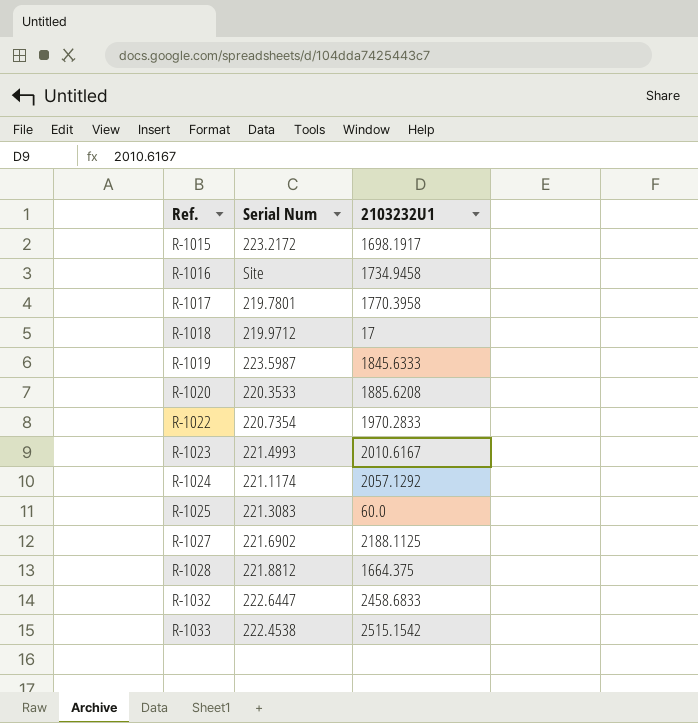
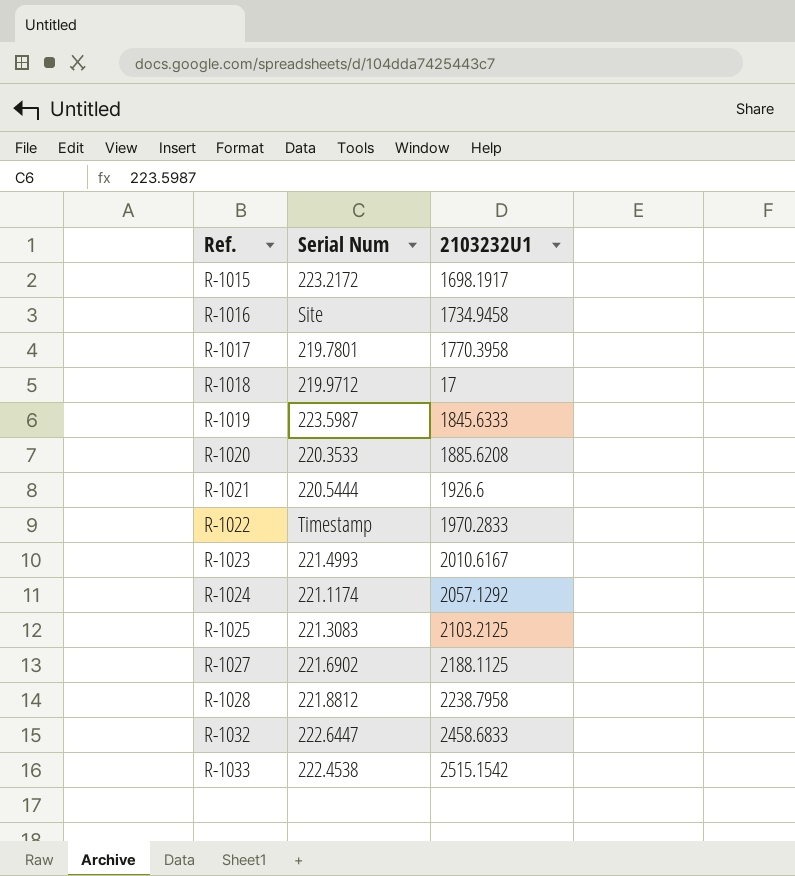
row R-1021: none -> 220.5444 | 1926.6
R-1022 | Serial Num: 220.7354 -> Timestamp
R-1025 | 2103232U1: 60.0 -> 2103.2125
R-1028 | 2103232U1: 1664.375 -> 2238.7958

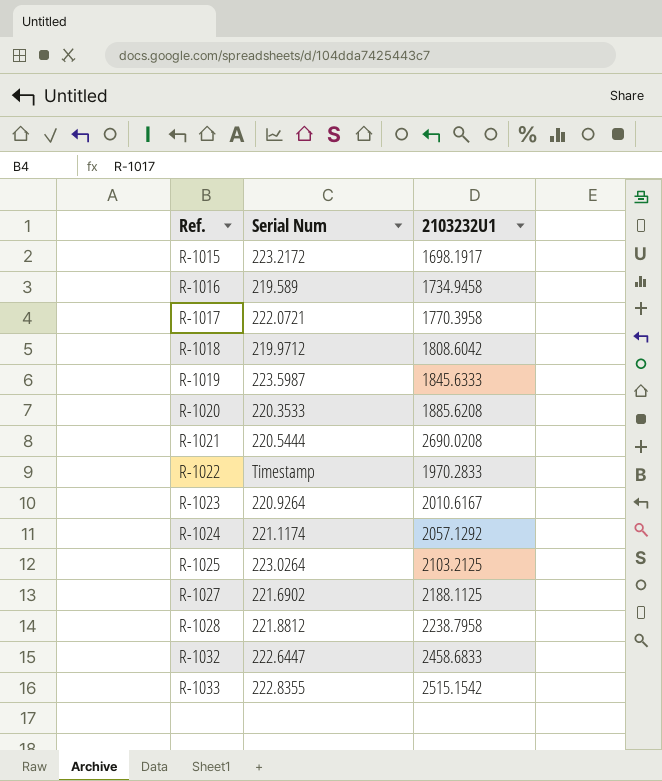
R-1016 | Serial Num: Site -> 219.589
R-1017 | Serial Num: 219.7801 -> 222.0721
R-1018 | 2103232U1: 17 -> 1808.6042
R-1021 | 2103232U1: 1926.6 -> 2690.0208
R-1023 | Serial Num: 221.4993 -> 220.9264
R-1025 | Serial Num: 221.3083 -> 223.0264
R-1033 | Serial Num: 222.4538 -> 222.8355

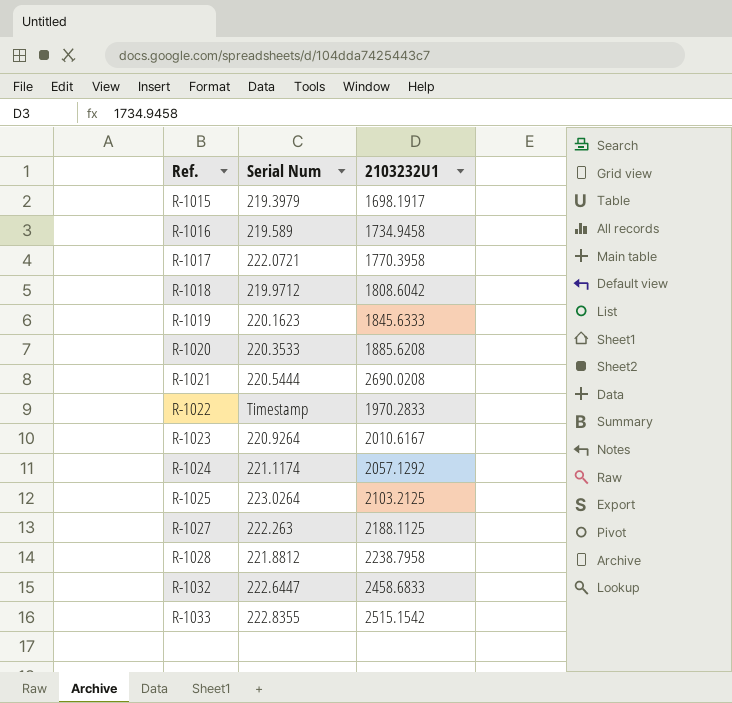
R-1015 | Serial Num: 223.2172 -> 219.3979
R-1019 | Serial Num: 223.5987 -> 220.1623
R-1027 | Serial Num: 221.6902 -> 222.263

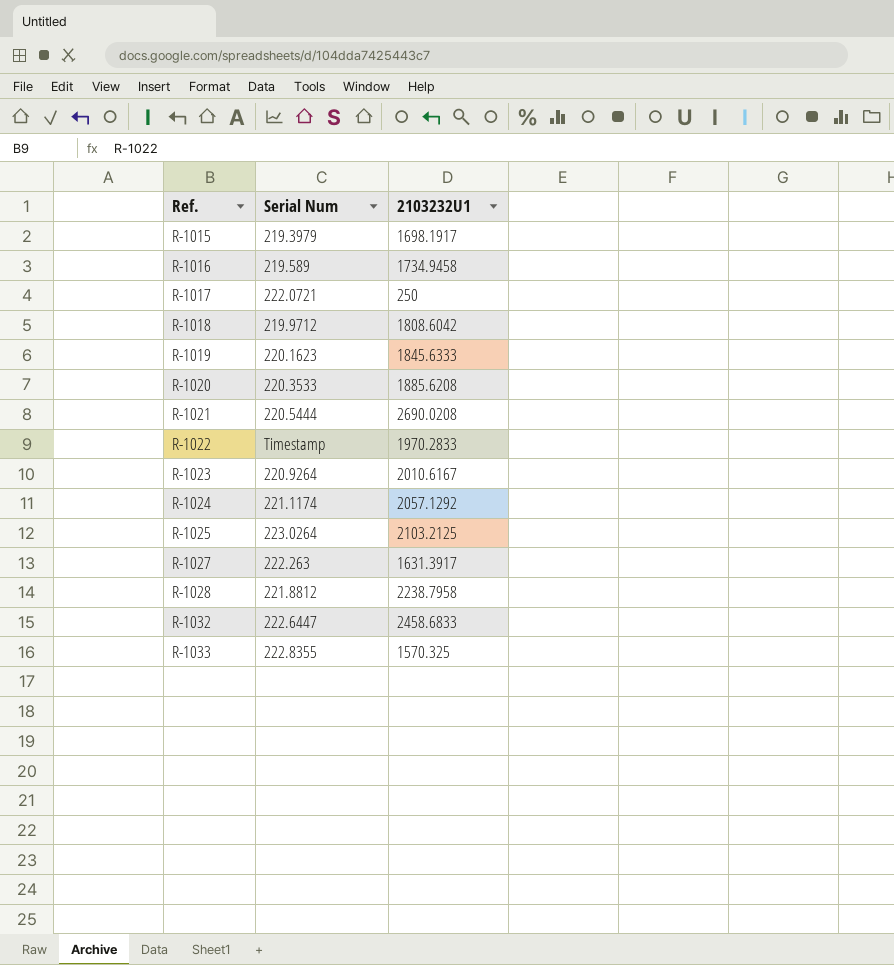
R-1017 | 2103232U1: 1770.3958 -> 250
R-1027 | 2103232U1: 2188.1125 -> 1631.3917
R-1033 | 2103232U1: 2515.1542 -> 1570.325

